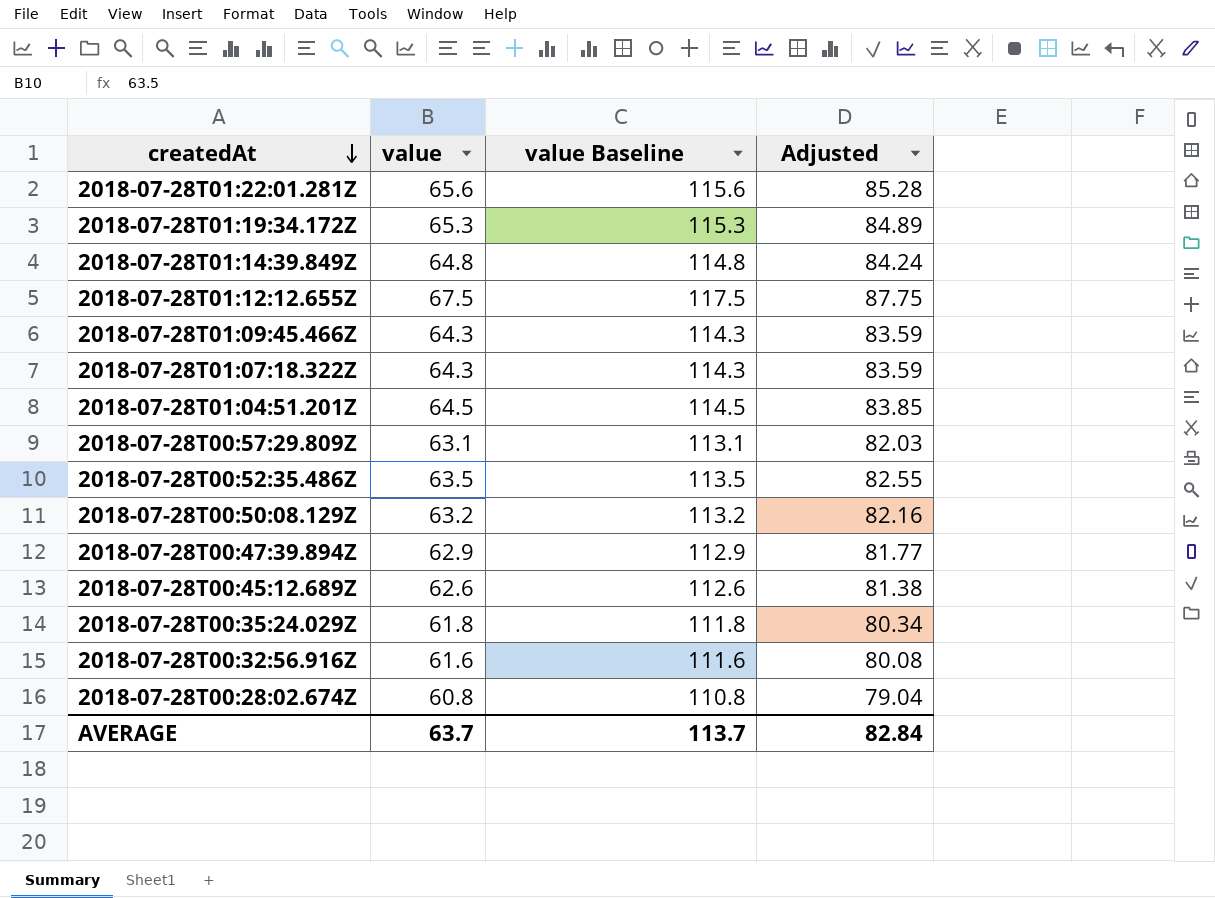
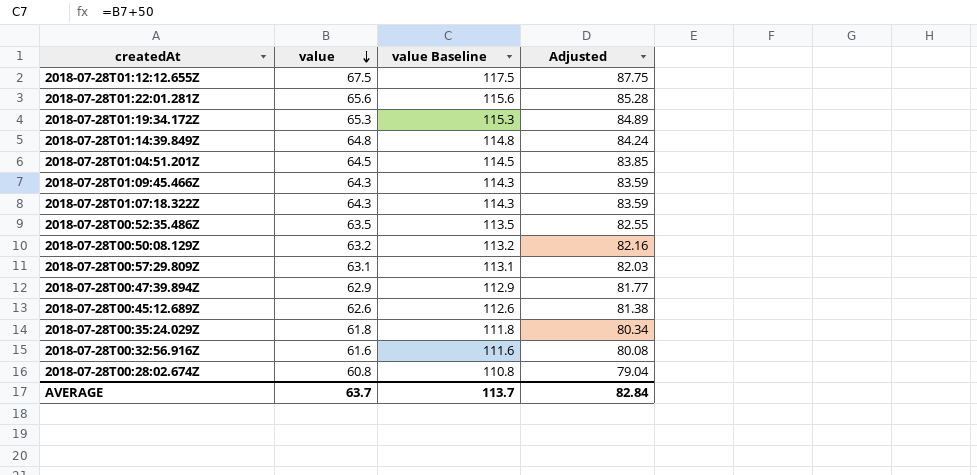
row order: createdAt descending -> value descending

